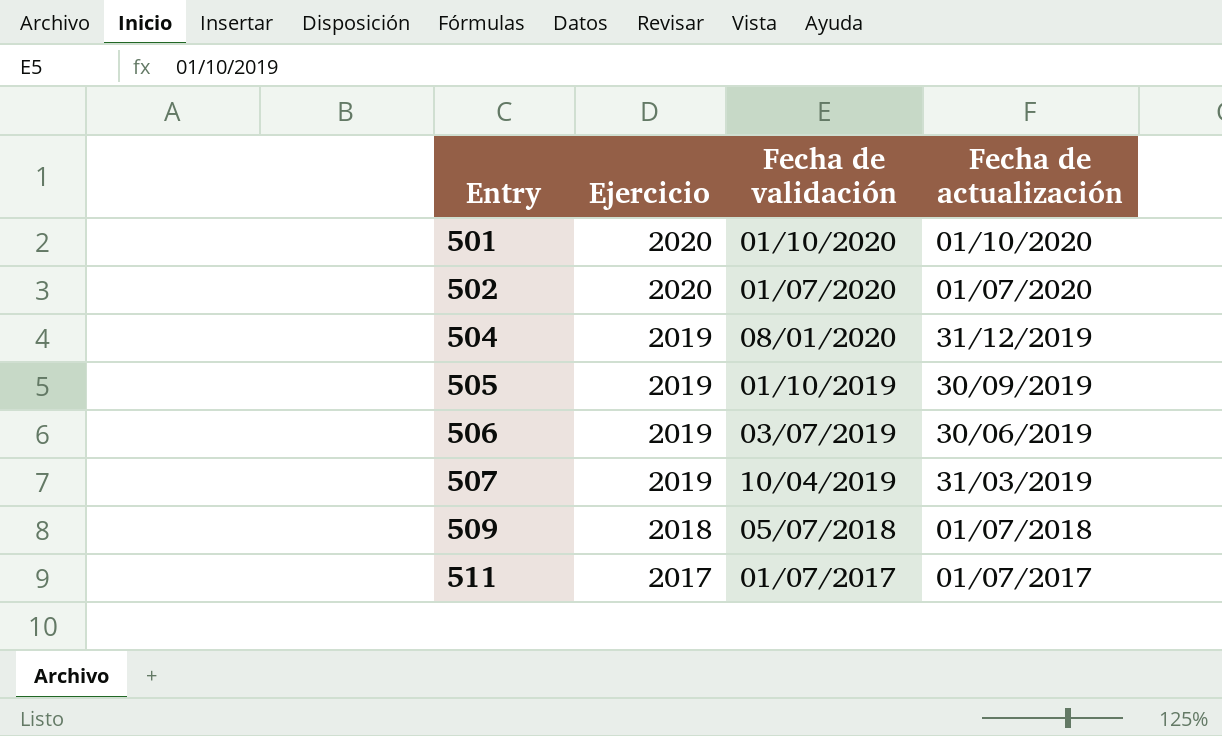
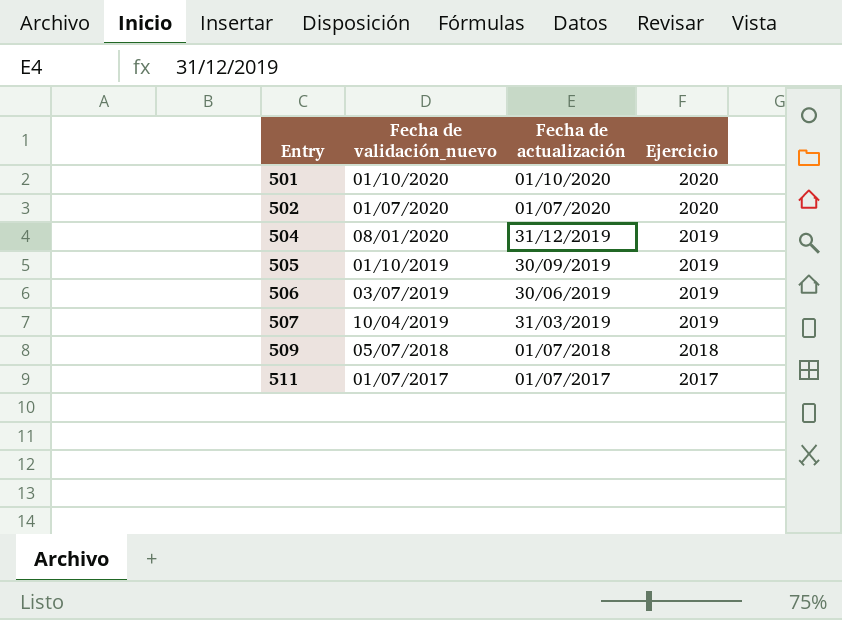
column name: Fecha de validación -> Fecha de validación_nuevo
column Ejercicio | position: 2 -> 4

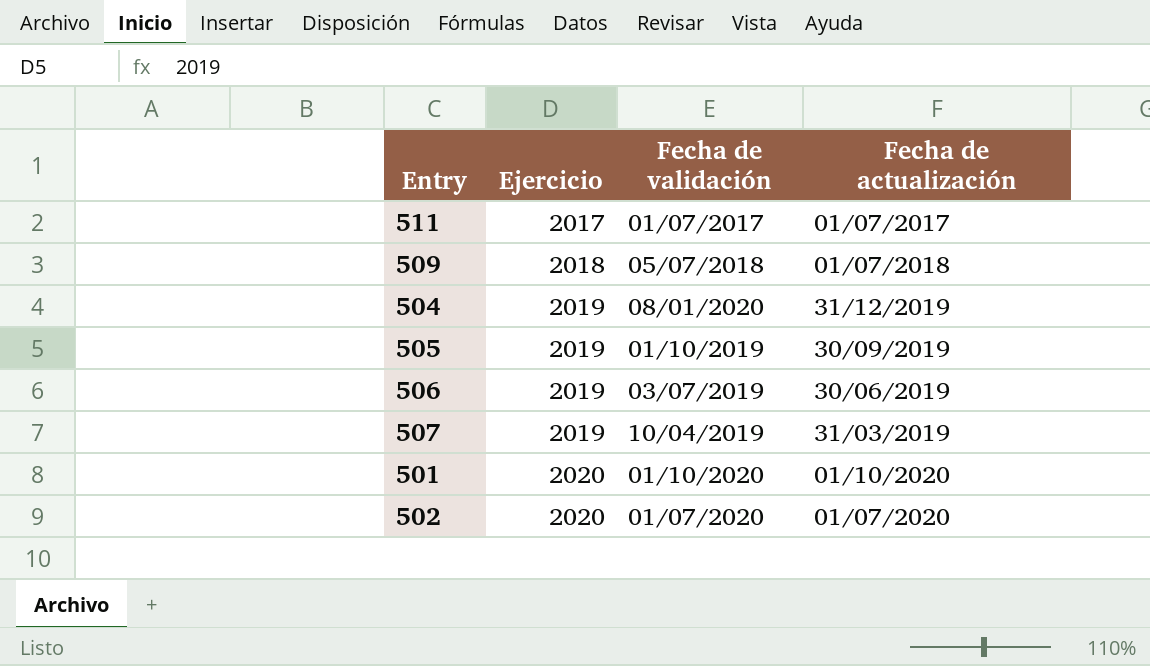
row order: Entry ascending -> Ejercicio ascending
column Ejercicio | position: 4 -> 2
column name: Fecha de validación_nuevo -> Fecha de validación

